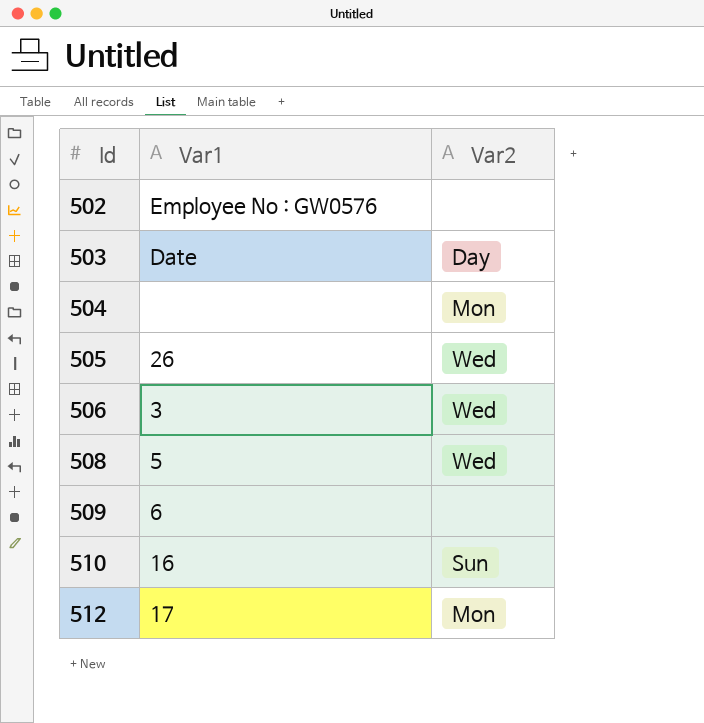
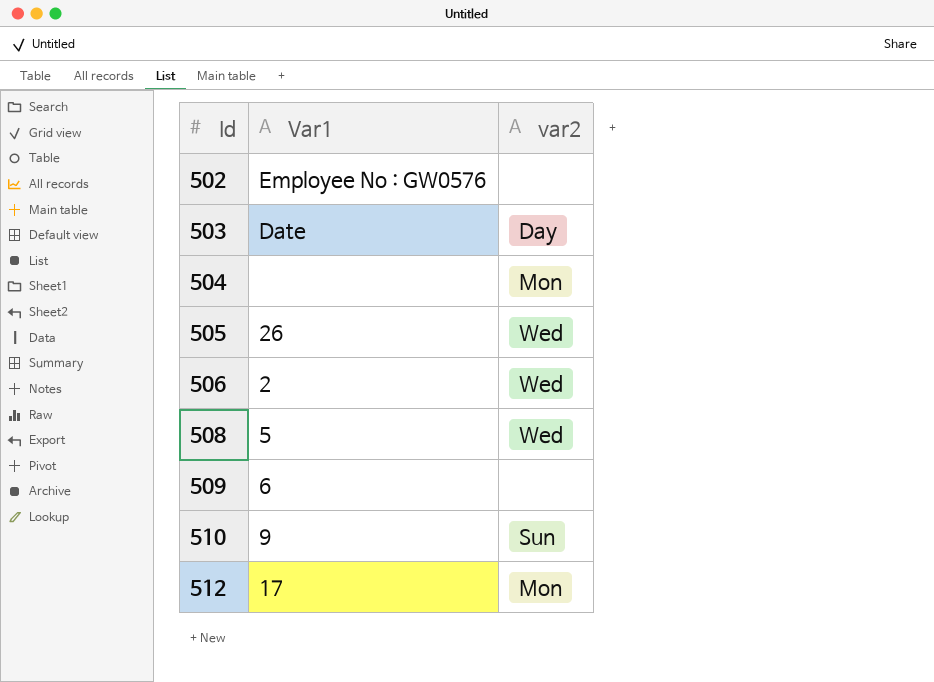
column name: Var2 -> var2
506 | Var1: 3 -> 2
510 | Var1: 16 -> 9

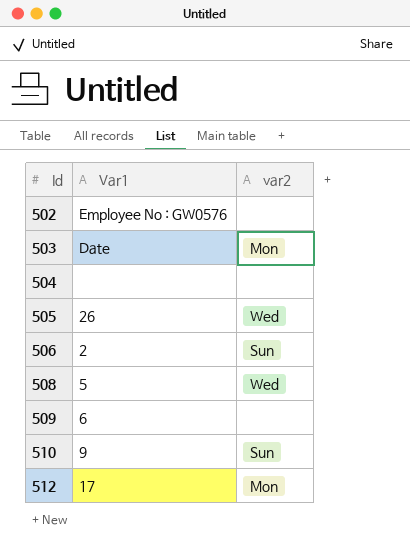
503 | var2: Day -> Mon
504 | var2: Mon -> none
506 | var2: Wed -> Sun

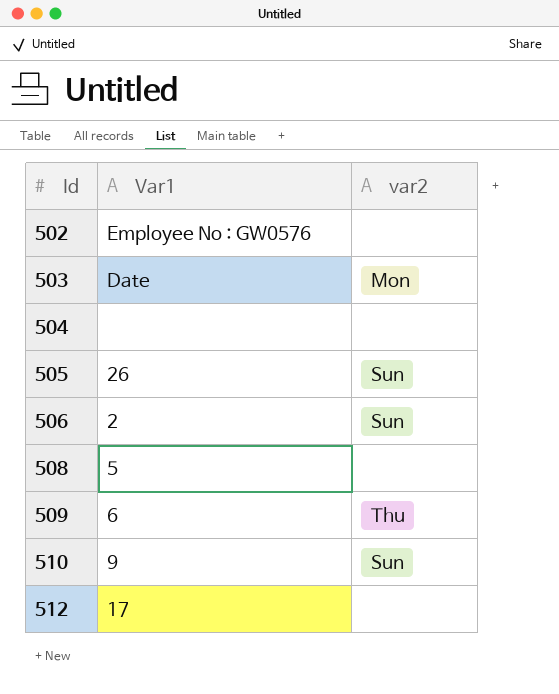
505 | var2: Wed -> Sun
508 | var2: Wed -> none
509 | var2: none -> Thu
512 | var2: Mon -> none

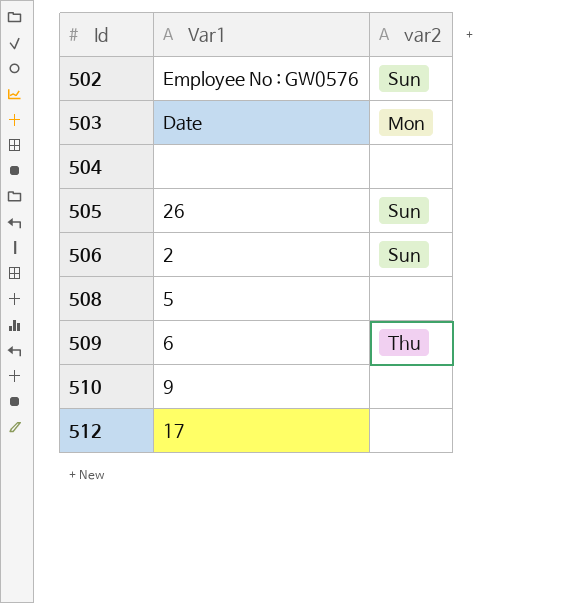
502 | var2: none -> Sun
510 | var2: Sun -> none

